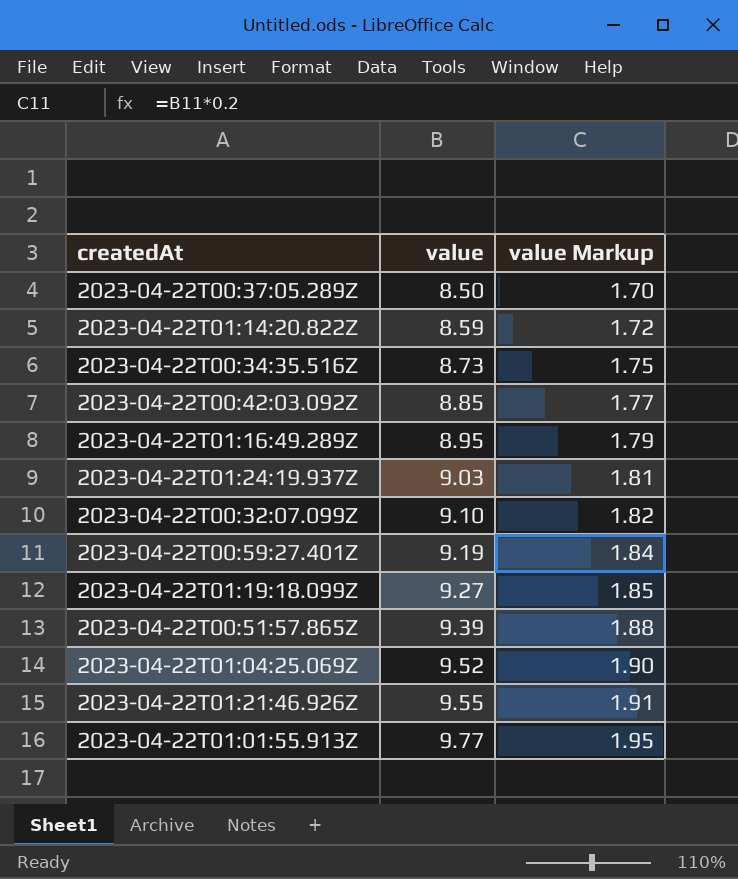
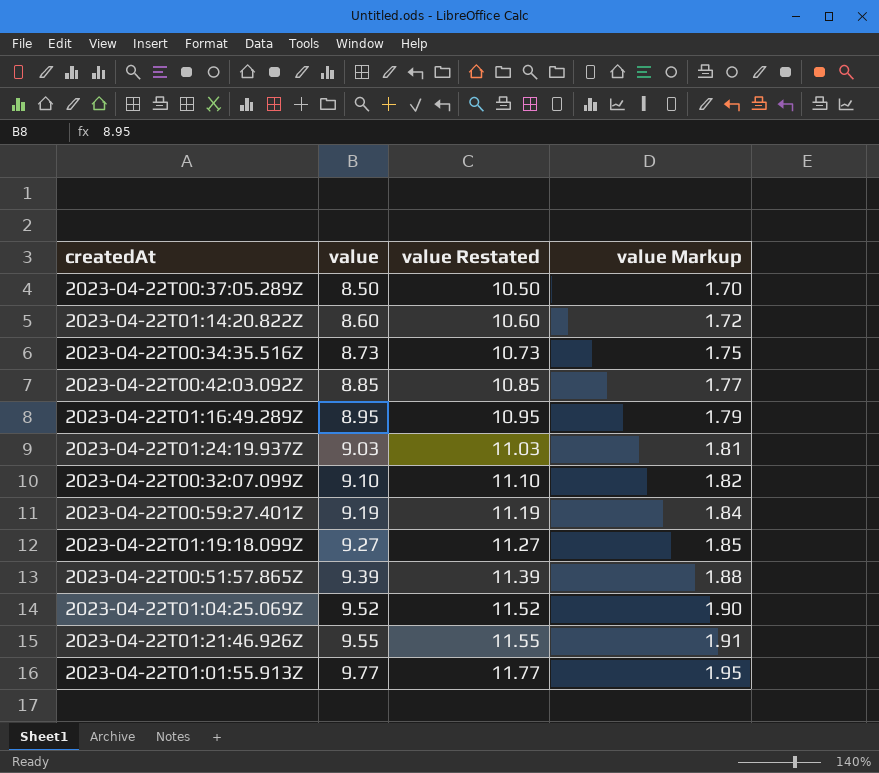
column value Restated | formula: none -> [value] + 2
2023-04-22T01:14:20.822Z | value: 8.59 -> 8.60

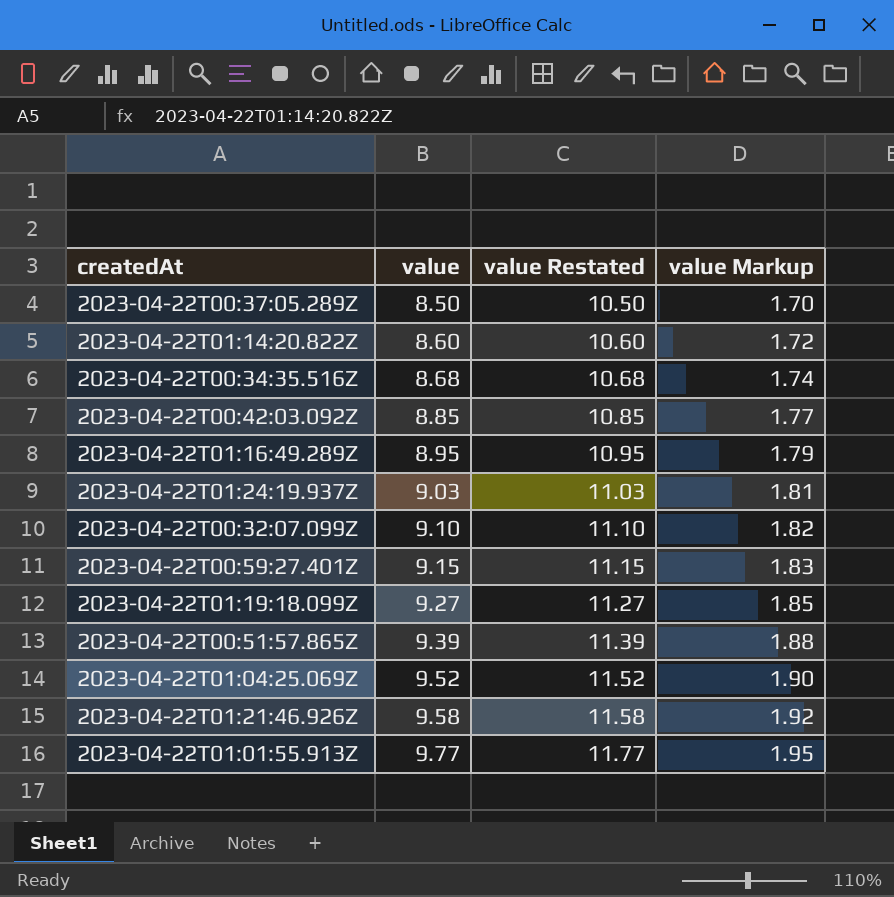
2023-04-22T00:34:35.516Z | value: 8.73 -> 8.68
2023-04-22T00:34:35.516Z | value Restated: 10.73 -> 10.68
2023-04-22T00:34:35.516Z | value Markup: 1.75 -> 1.74
2023-04-22T00:59:27.401Z | value: 9.19 -> 9.15
2023-04-22T00:59:27.401Z | value Restated: 11.19 -> 11.15
2023-04-22T00:59:27.401Z | value Markup: 1.84 -> 1.83
2023-04-22T01:21:46.926Z | value: 9.55 -> 9.58
2023-04-22T01:21:46.926Z | value Restated: 11.55 -> 11.58
2023-04-22T01:21:46.926Z | value Markup: 1.91 -> 1.92

